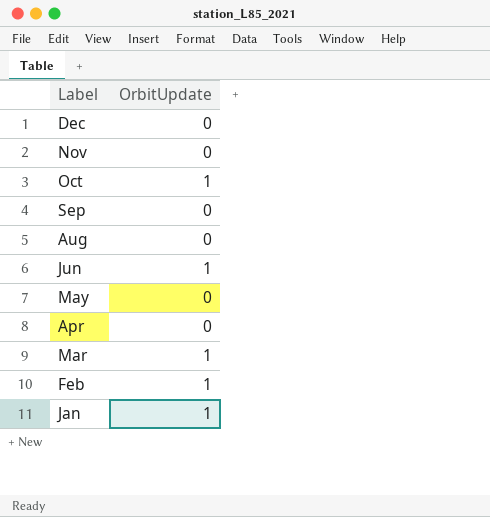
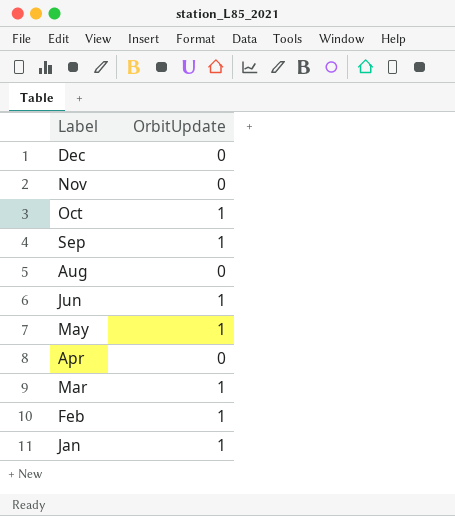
Sep | OrbitUpdate: 0 -> 1
May | OrbitUpdate: 0 -> 1

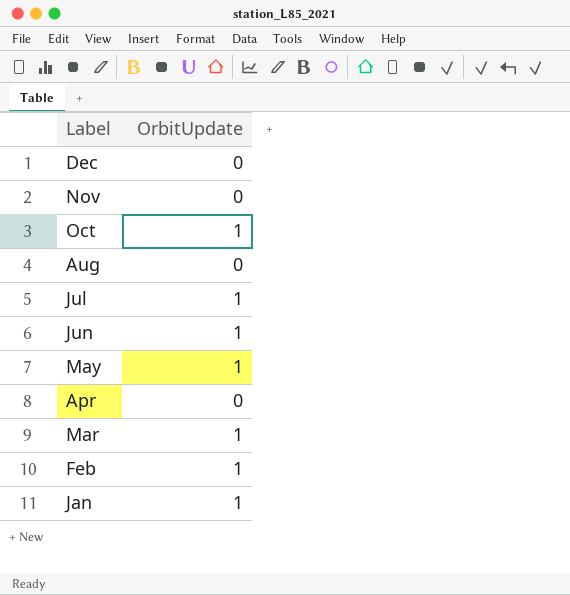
row Sep: 1 -> none
row Jul: none -> 1

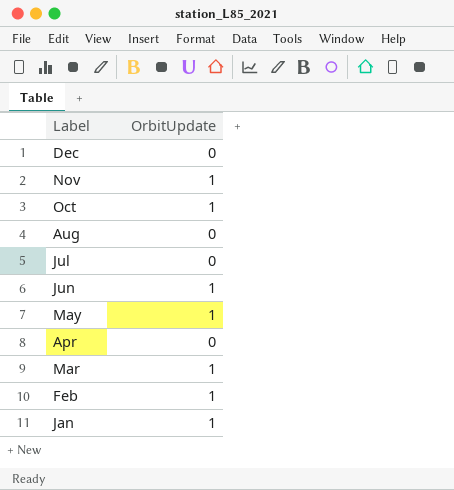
Nov | OrbitUpdate: 0 -> 1
Jul | OrbitUpdate: 1 -> 0

